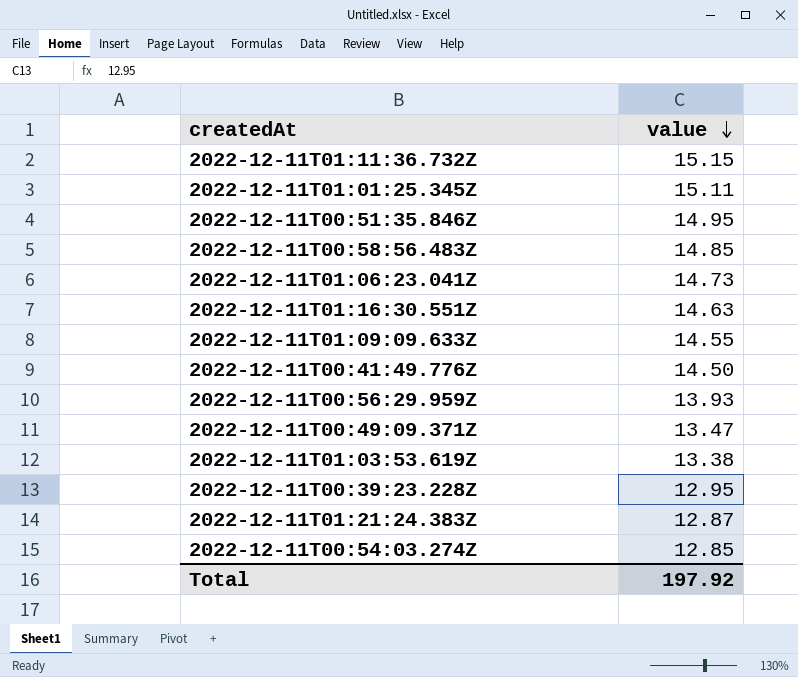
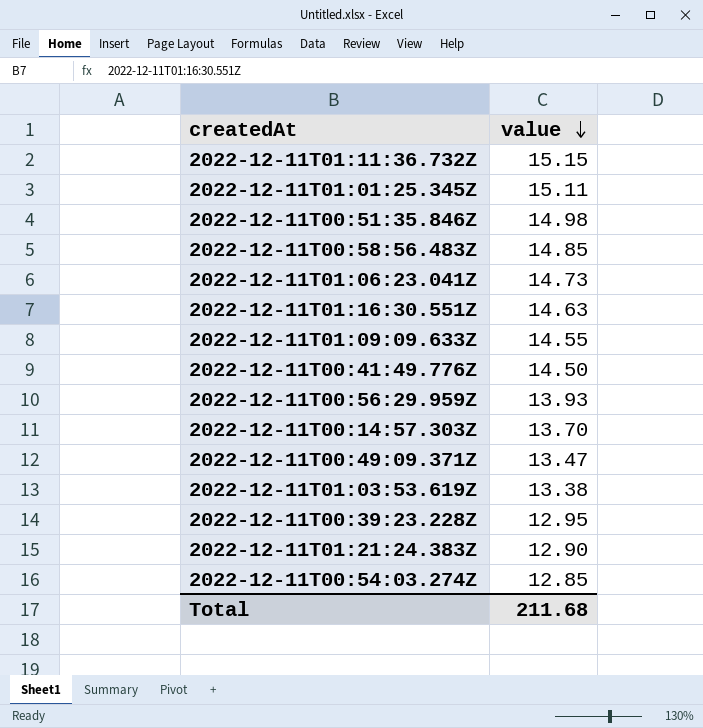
2022-12-11T00:51:35.846Z | value: 14.95 -> 14.98
row 2022-12-11T00:14:57.303Z: none -> 13.70
2022-12-11T01:21:24.383Z | value: 12.87 -> 12.90
Total | value: 197.92 -> 211.68

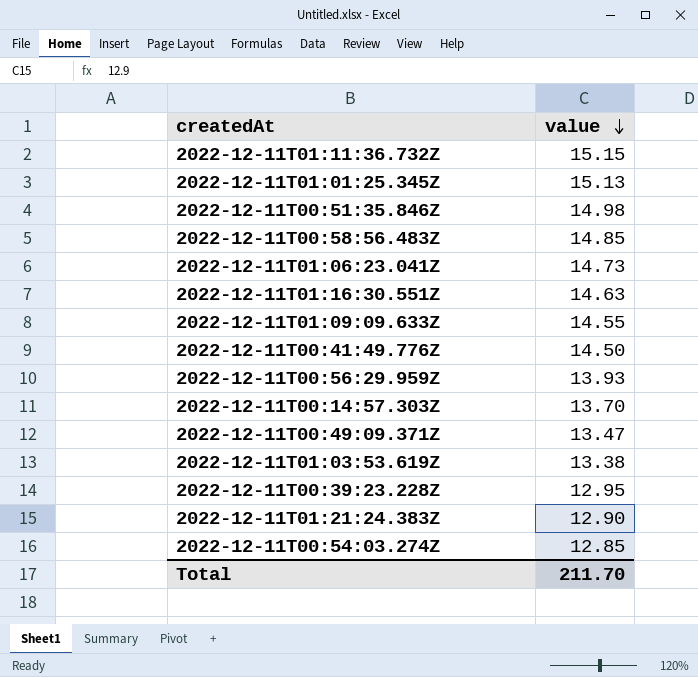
2022-12-11T01:01:25.345Z | value: 15.11 -> 15.13
Total | value: 211.68 -> 211.70

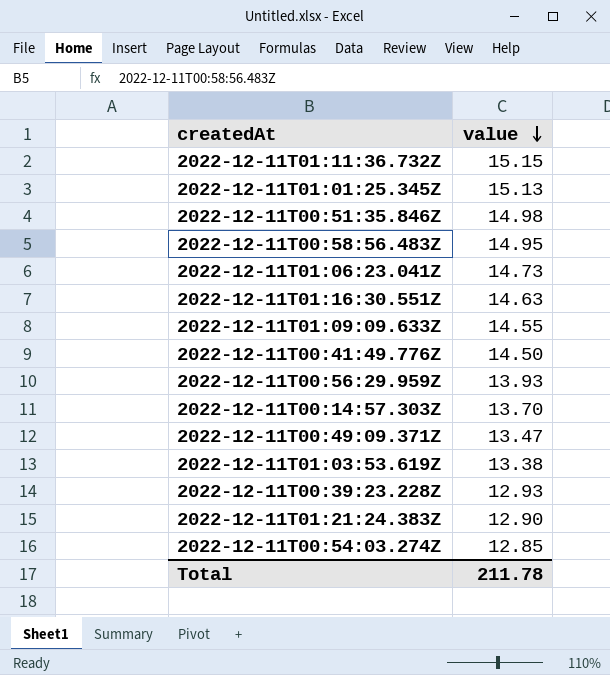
2022-12-11T00:58:56.483Z | value: 14.85 -> 14.95
2022-12-11T00:39:23.228Z | value: 12.95 -> 12.93
Total | value: 211.70 -> 211.78

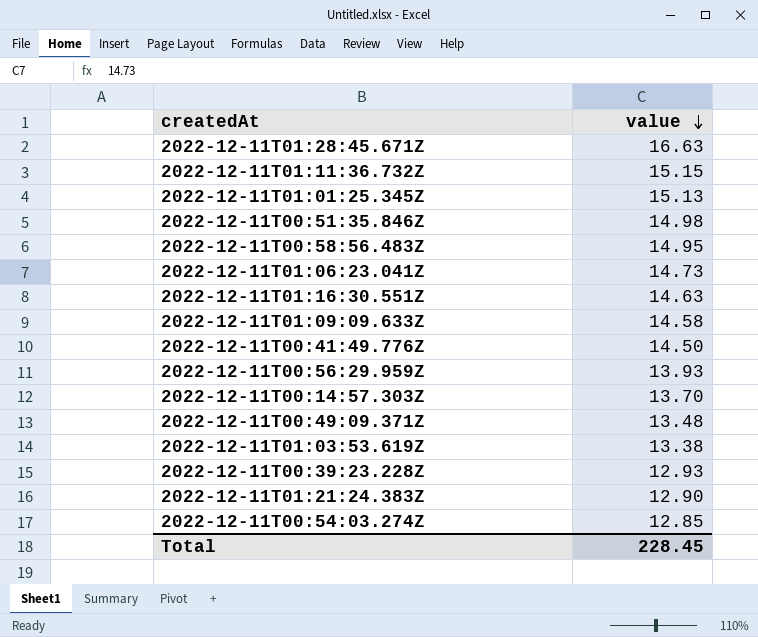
row 2022-12-11T01:28:45.671Z: none -> 16.63
2022-12-11T01:09:09.633Z | value: 14.55 -> 14.58
2022-12-11T00:49:09.371Z | value: 13.47 -> 13.48
Total | value: 211.78 -> 228.45

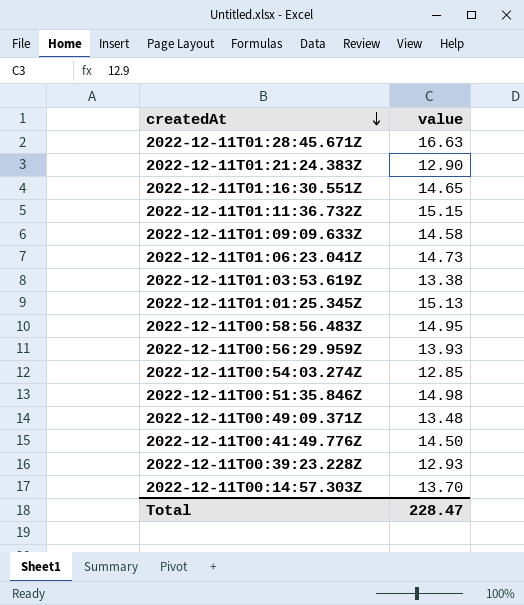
row order: value descending -> createdAt descending
2022-12-11T01:16:30.551Z | value: 14.63 -> 14.65
Total | value: 228.45 -> 228.47

